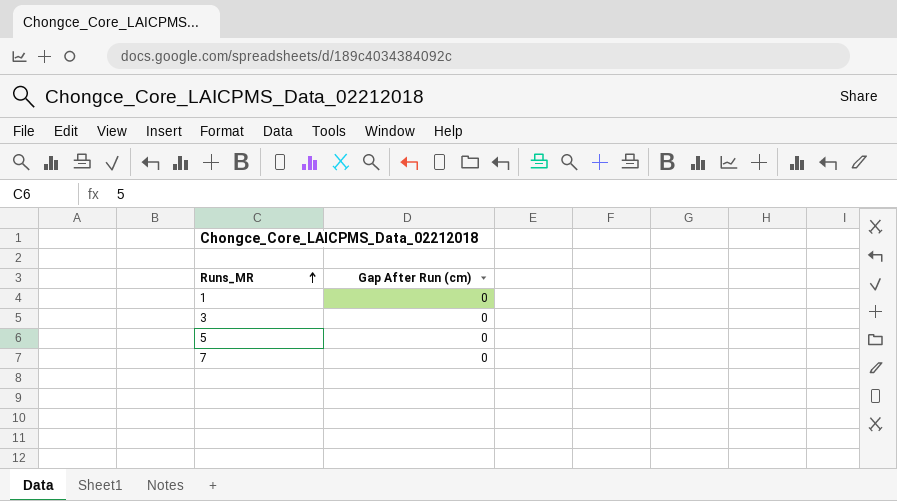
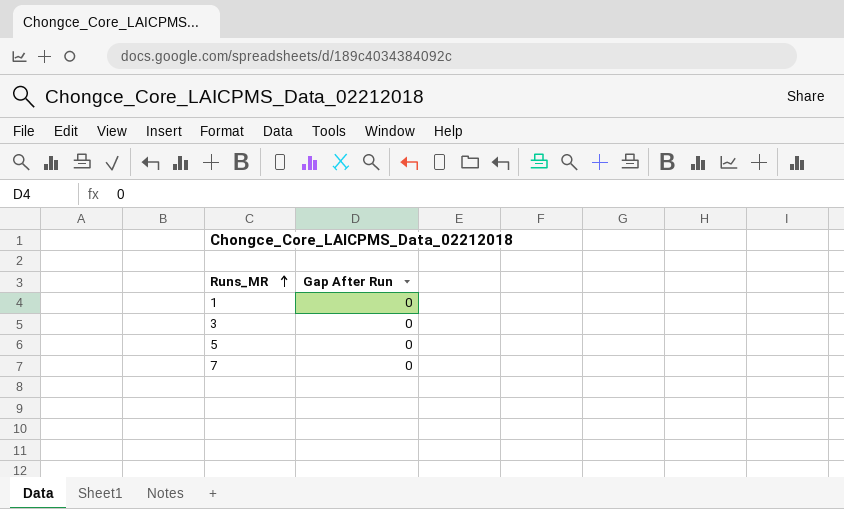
column name: Gap After Run (cm) -> Gap After Run

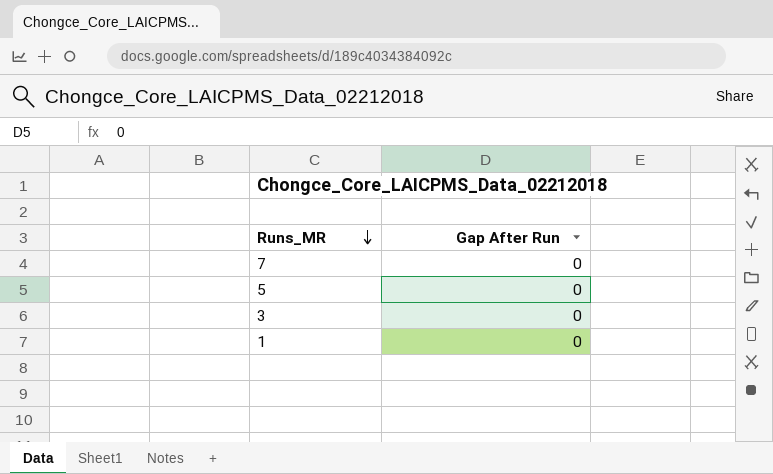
row order: Runs_MR ascending -> Runs_MR descending

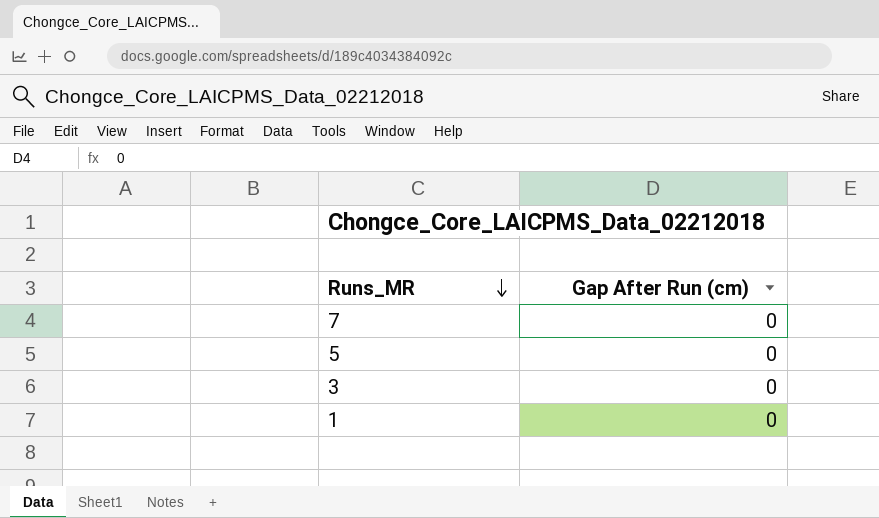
column name: Gap After Run -> Gap After Run (cm)

